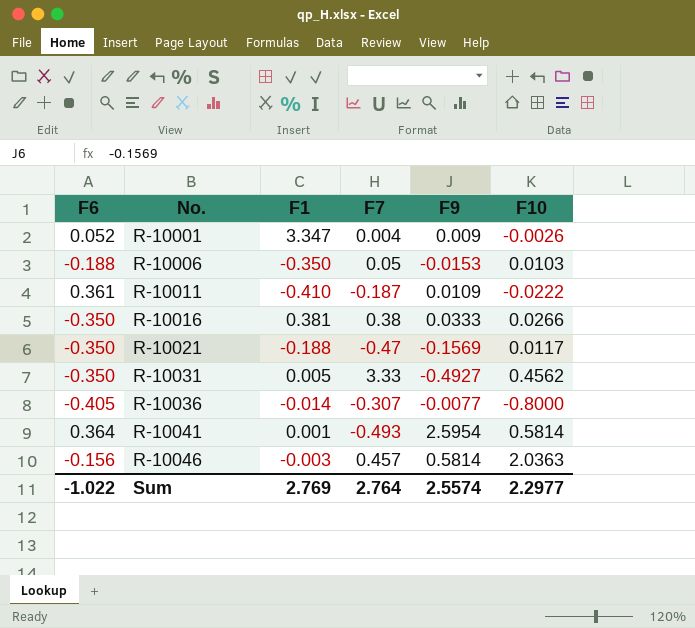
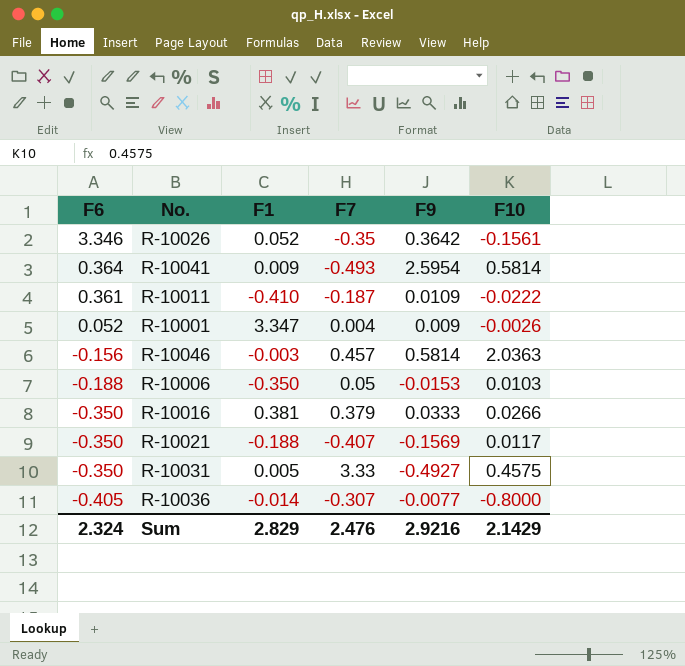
row order: No. ascending -> F6 descending
row R-10026: none -> 3.346 | 0.052 | -0.35 | 0.3642 | -0.1561
R-10041 | F1: 0.001 -> 0.009
R-10016 | F7: 0.38 -> 0.379
R-10021 | F7: -0.47 -> -0.407
R-10031 | F10: 0.4562 -> 0.4575
Sum | F6: -1.022 -> 2.324
Sum | F1: 2.769 -> 2.829
Sum | F7: 2.764 -> 2.476
Sum | F9: 2.5574 -> 2.9216
Sum | F10: 2.2977 -> 2.1429

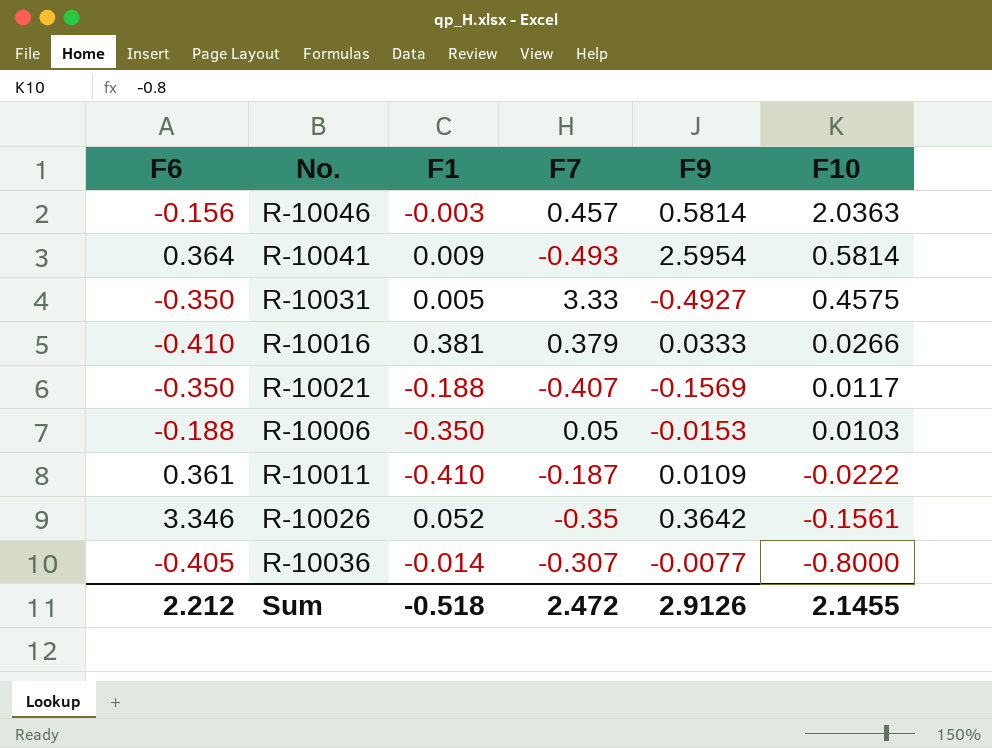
row order: F6 descending -> F10 descending
row R-10001: 0.052 | 3.347 | 0.004 | 0.009 | -0.0026 -> none
R-10016 | F6: -0.350 -> -0.410
Sum | F6: 2.324 -> 2.212
Sum | F1: 2.829 -> -0.518
Sum | F7: 2.476 -> 2.472
Sum | F9: 2.9216 -> 2.9126
Sum | F10: 2.1429 -> 2.1455

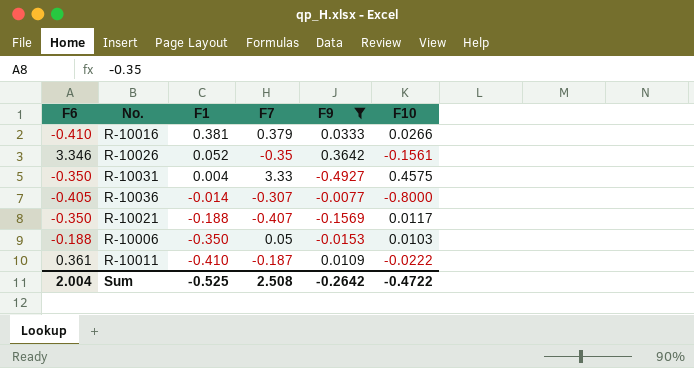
filter: none -> F9 <= 0.3642
row order: F10 descending -> F1 descending
R-10031 | F1: 0.005 -> 0.004
Sum | F6: 2.212 -> 2.004
Sum | F1: -0.518 -> -0.525
Sum | F7: 2.472 -> 2.508
Sum | F9: 2.9126 -> -0.2642
Sum | F10: 2.1455 -> -0.4722

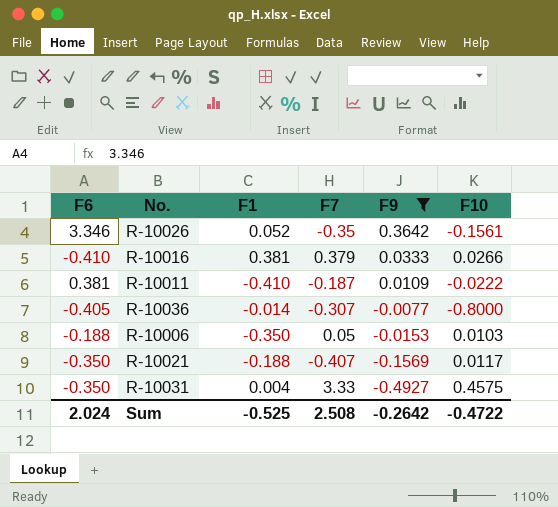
row order: F1 descending -> F9 descending
R-10011 | F6: 0.361 -> 0.381
Sum | F6: 2.004 -> 2.024

